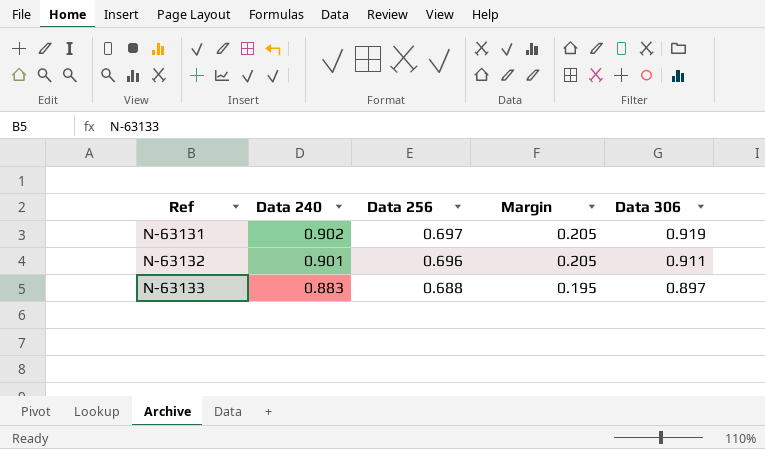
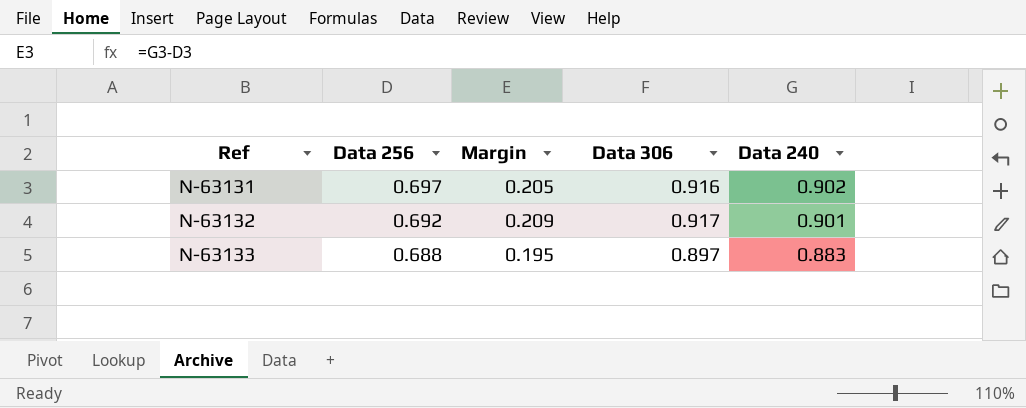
column Data 240 | position: 2 -> 5
N-63131 | Data 306: 0.919 -> 0.916
N-63132 | Data 256: 0.696 -> 0.692
N-63132 | Margin: 0.205 -> 0.209
N-63132 | Data 306: 0.911 -> 0.917

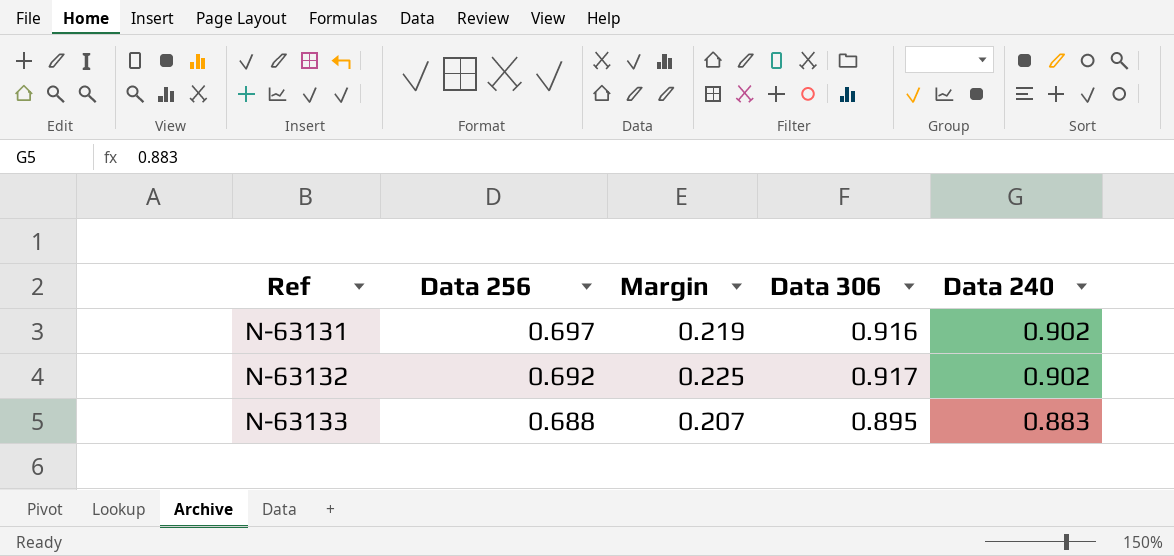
column Margin | formula: [Data 240] - [Data 256] -> [Data 306] - [Data 256]
N-63132 | Data 240: 0.901 -> 0.902
N-63133 | Data 306: 0.897 -> 0.895

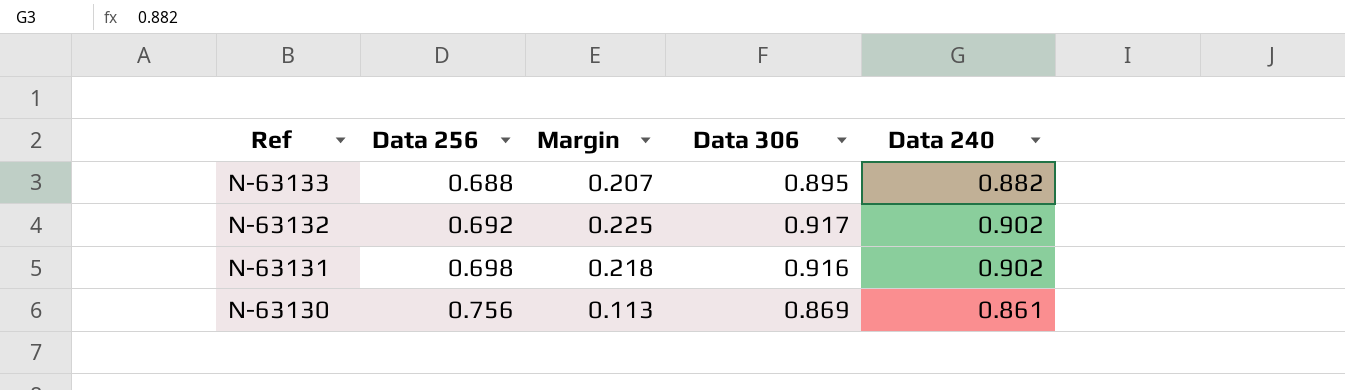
row order: Ref ascending -> Ref descending
N-63133 | Data 240: 0.883 -> 0.882
N-63131 | Data 256: 0.697 -> 0.698
N-63131 | Margin: 0.219 -> 0.218
row N-63130: none -> 0.756 | 0.113 | 0.869 | 0.861

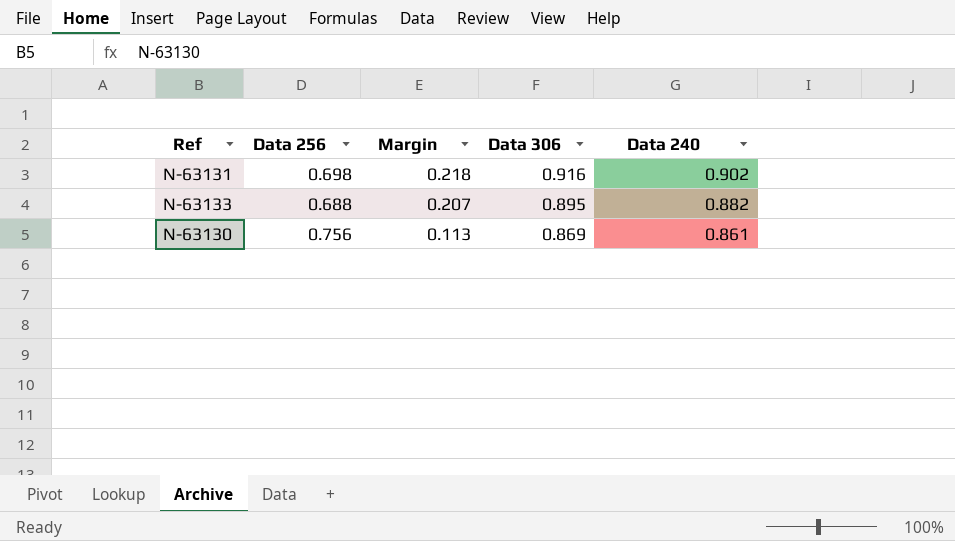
row order: Ref descending -> Margin descending
row N-63132: 0.692 | 0.225 | 0.917 | 0.902 -> none

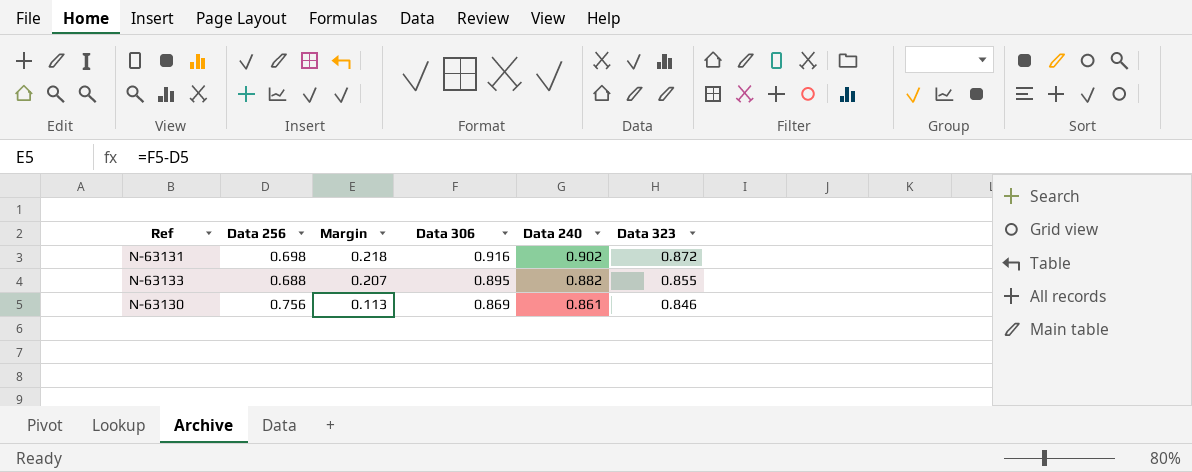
column Data 323 | position: none -> 6

